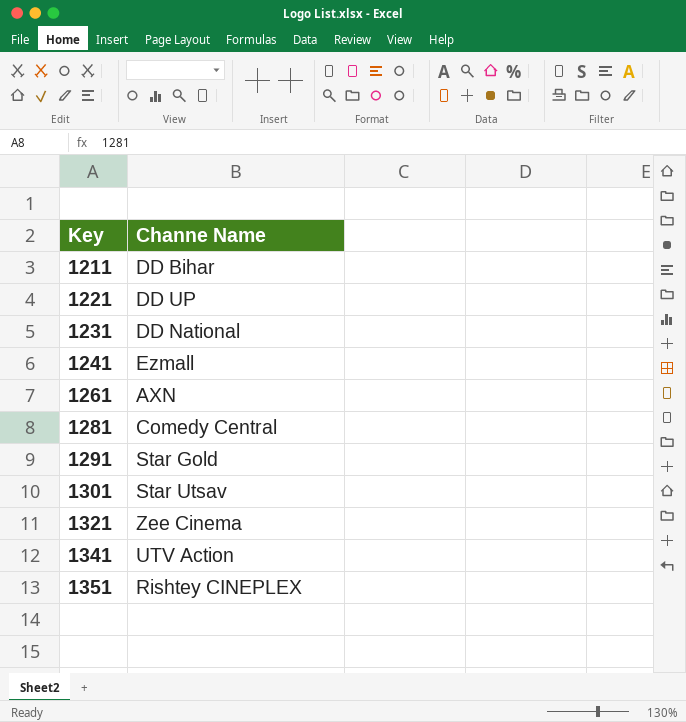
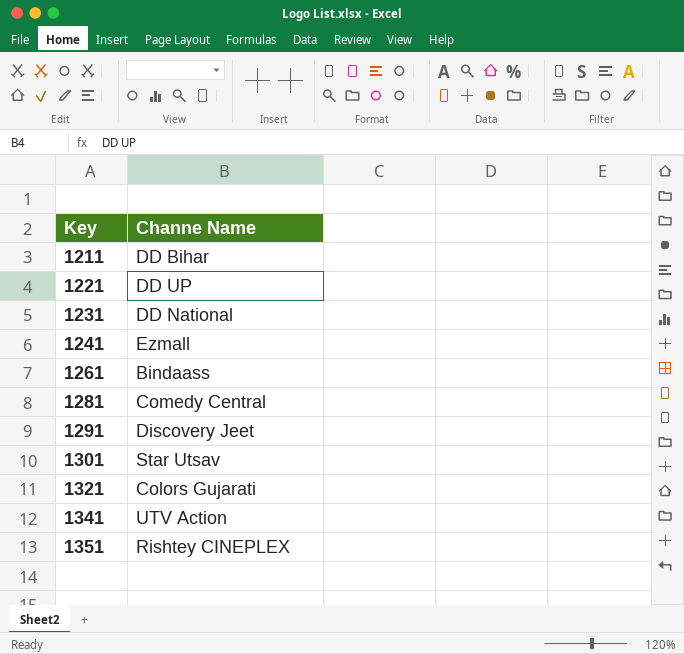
1261 | Channe Name: AXN -> Bindaass
1291 | Channe Name: Star Gold -> Discovery Jeet
1321 | Channe Name: Zee Cinema -> Colors Gujarati

